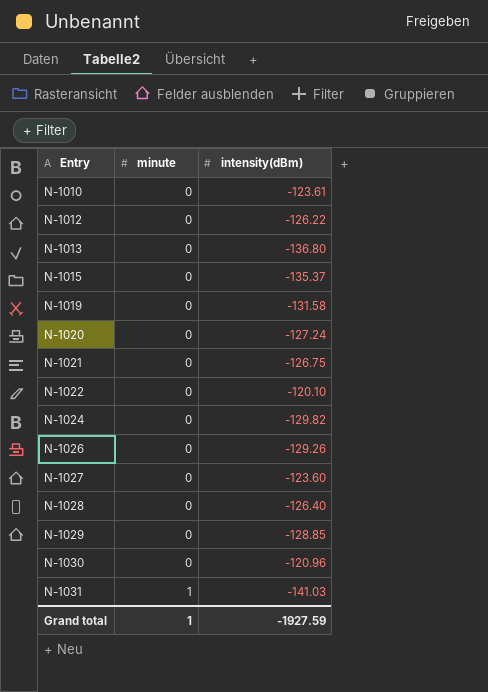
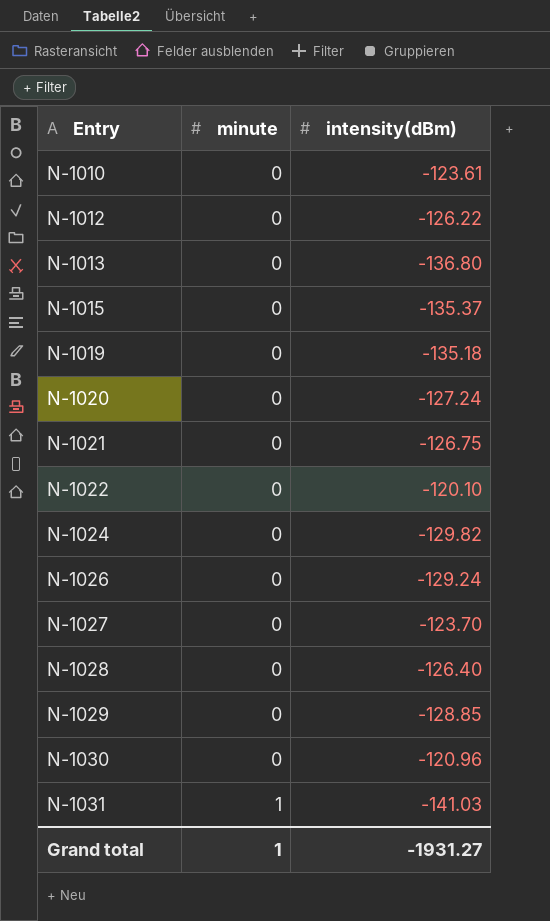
N-1019 | intensity(dBm): -131.58 -> -135.18
N-1026 | intensity(dBm): -129.26 -> -129.24
N-1027 | intensity(dBm): -123.60 -> -123.70
Grand total | intensity(dBm): -1927.59 -> -1931.27

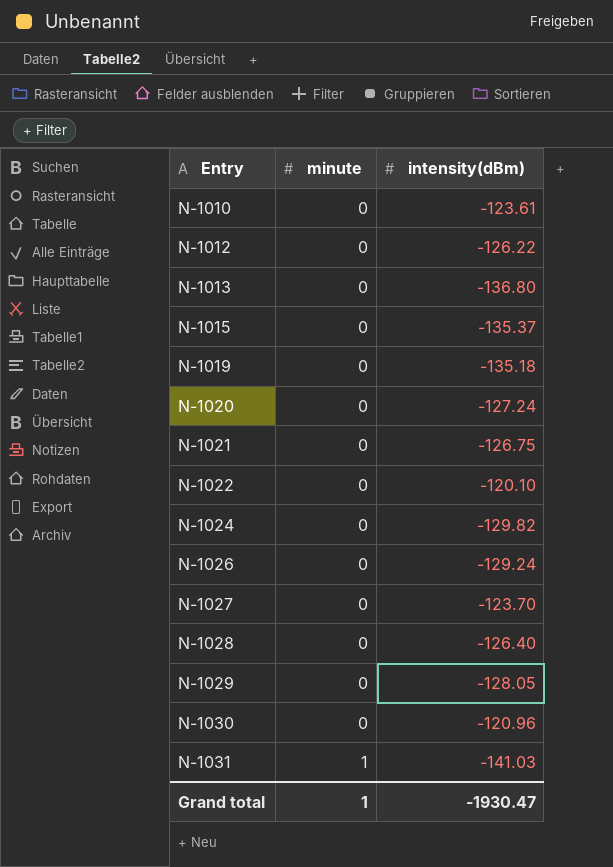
N-1029 | intensity(dBm): -128.85 -> -128.05
Grand total | intensity(dBm): -1931.27 -> -1930.47

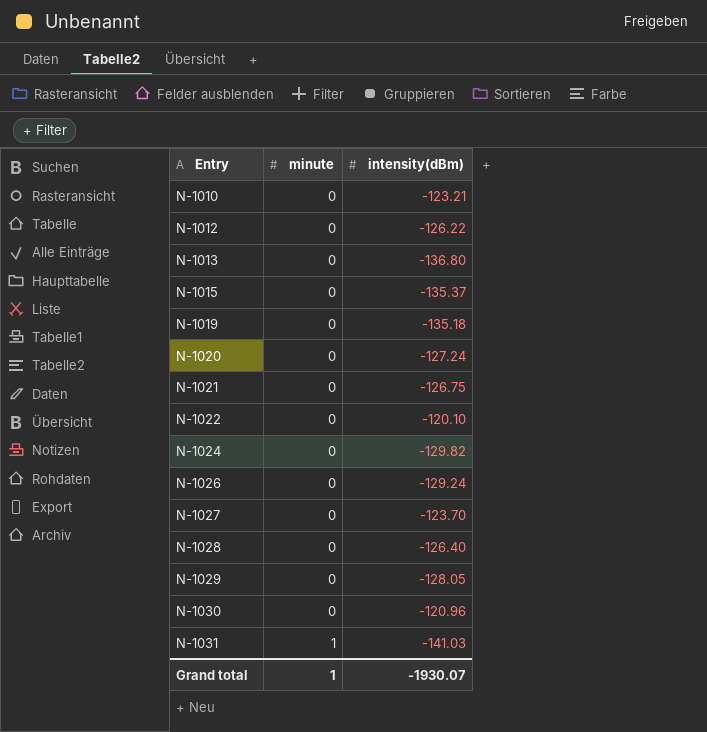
N-1010 | intensity(dBm): -123.61 -> -123.21
Grand total | intensity(dBm): -1930.47 -> -1930.07

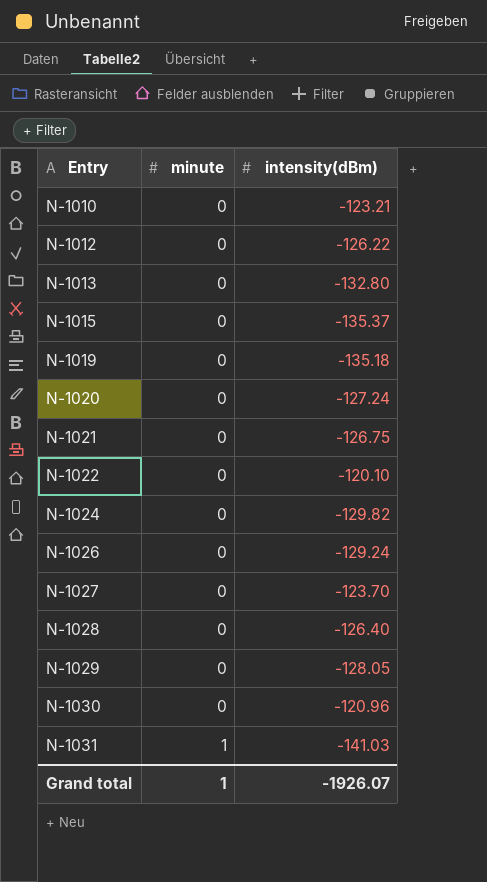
N-1013 | intensity(dBm): -136.80 -> -132.80
Grand total | intensity(dBm): -1930.07 -> -1926.07

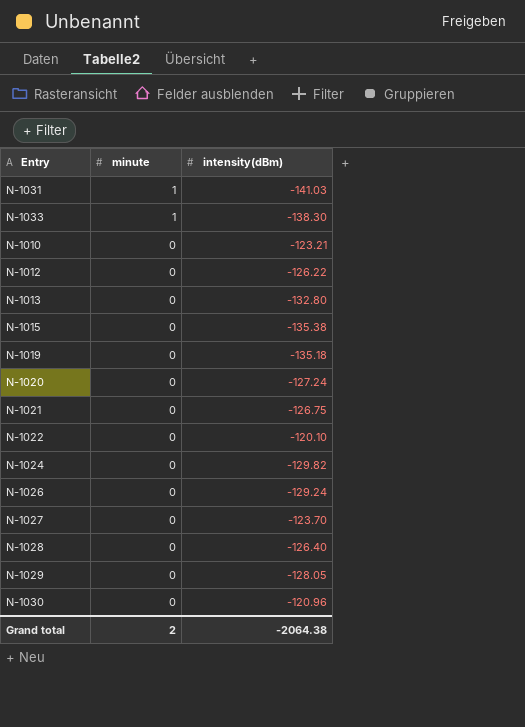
row order: Entry ascending -> minute descending
row N-1033: none -> 1 | -138.30
N-1015 | intensity(dBm): -135.37 -> -135.38
Grand total | minute: 1 -> 2
Grand total | intensity(dBm): -1926.07 -> -2064.38

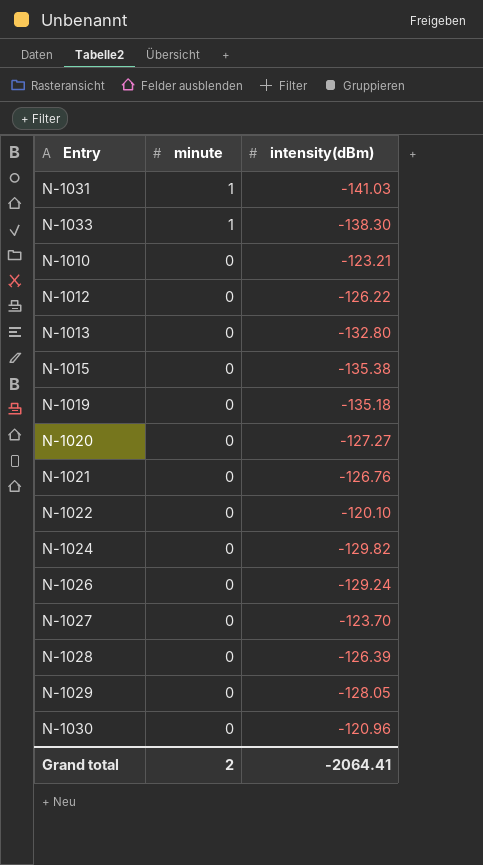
N-1020 | intensity(dBm): -127.24 -> -127.27
N-1021 | intensity(dBm): -126.75 -> -126.76
N-1028 | intensity(dBm): -126.40 -> -126.39
Grand total | intensity(dBm): -2064.38 -> -2064.41

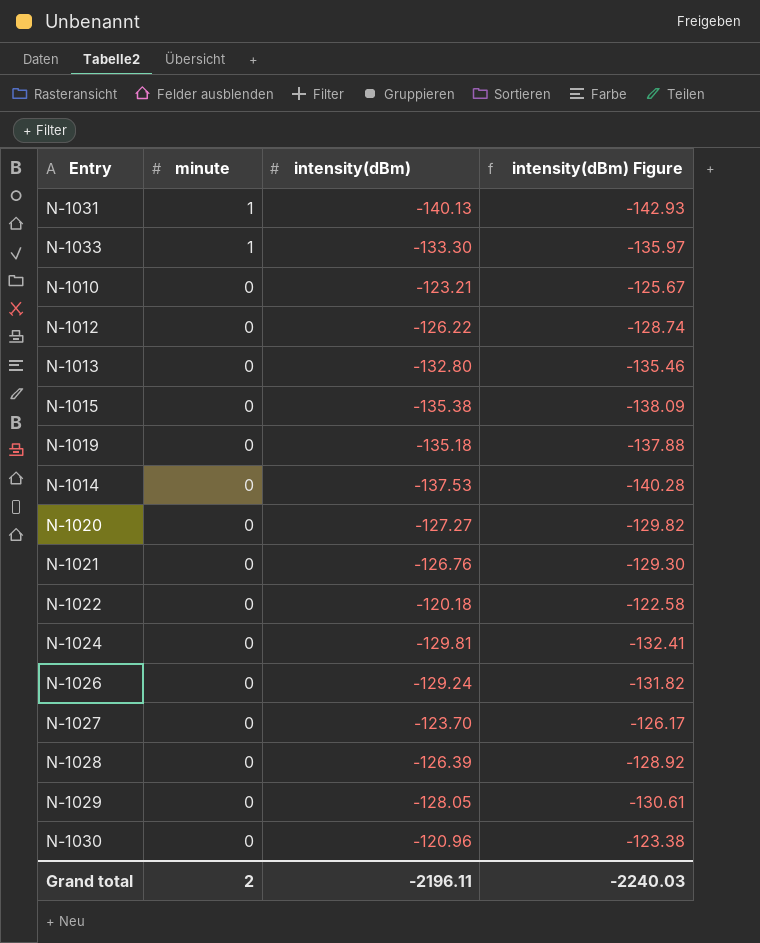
column intensity(dBm) Figure | formula: none -> [intensity(dBm)] * 1.02
N-1031 | intensity(dBm): -141.03 -> -140.13
N-1033 | intensity(dBm): -138.30 -> -133.30
row N-1014: none -> 0 | -137.53 | -140.28
N-1022 | intensity(dBm): -120.10 -> -120.18
N-1024 | intensity(dBm): -129.82 -> -129.81
Grand total | intensity(dBm): -2064.41 -> -2196.11

